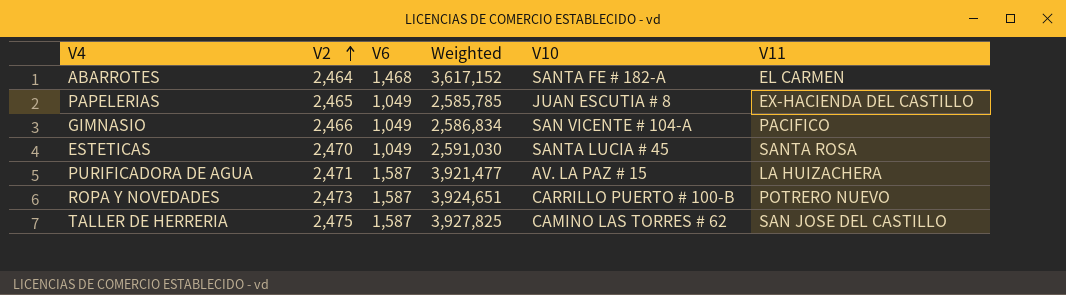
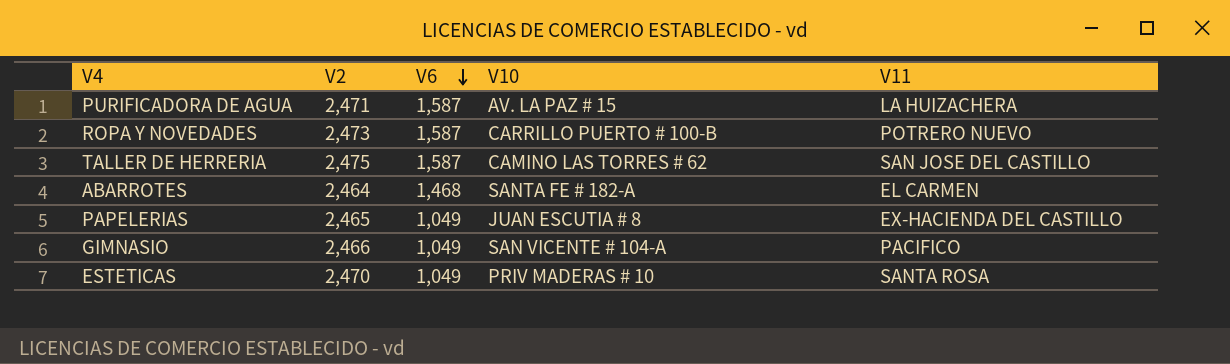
row order: V2 ascending -> V6 descending
column Weighted | formula: [V2] * [V6] -> none
ESTETICAS | V10: SANTA LUCIA # 45 -> PRIV MADERAS # 10

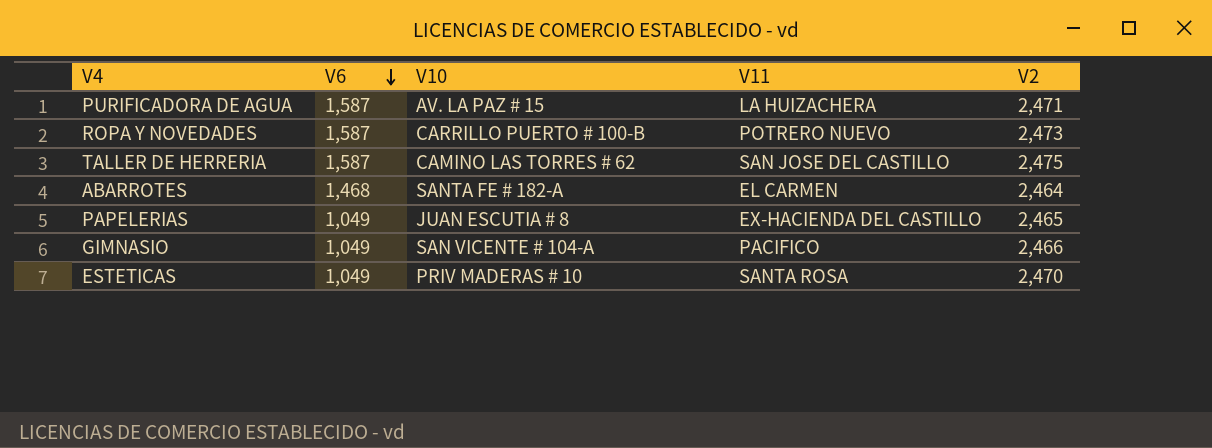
column V2 | position: 2 -> 5

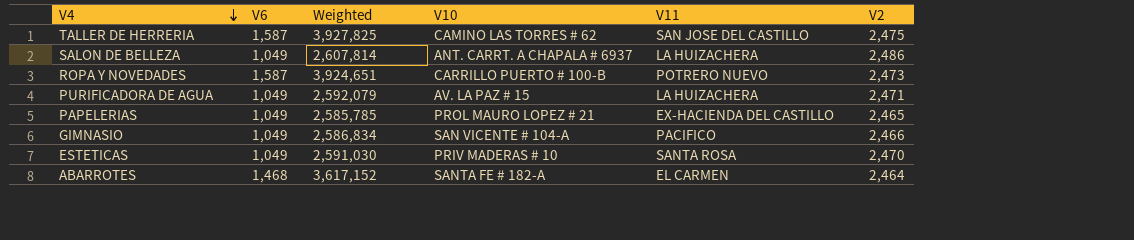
row order: V6 descending -> V4 descending
column Weighted | formula: none -> [V6] * [V2]
row SALON DE BELLEZA: none -> 1,049 | 2,607,814 | ANT. CARRT. A CHAPALA # 6937 | LA HUIZACHERA | 2,486
PURIFICADORA DE AGUA | V6: 1,587 -> 1,049
PAPELERIAS | V10: JUAN ESCUTIA # 8 -> PROL MAURO LOPEZ # 21

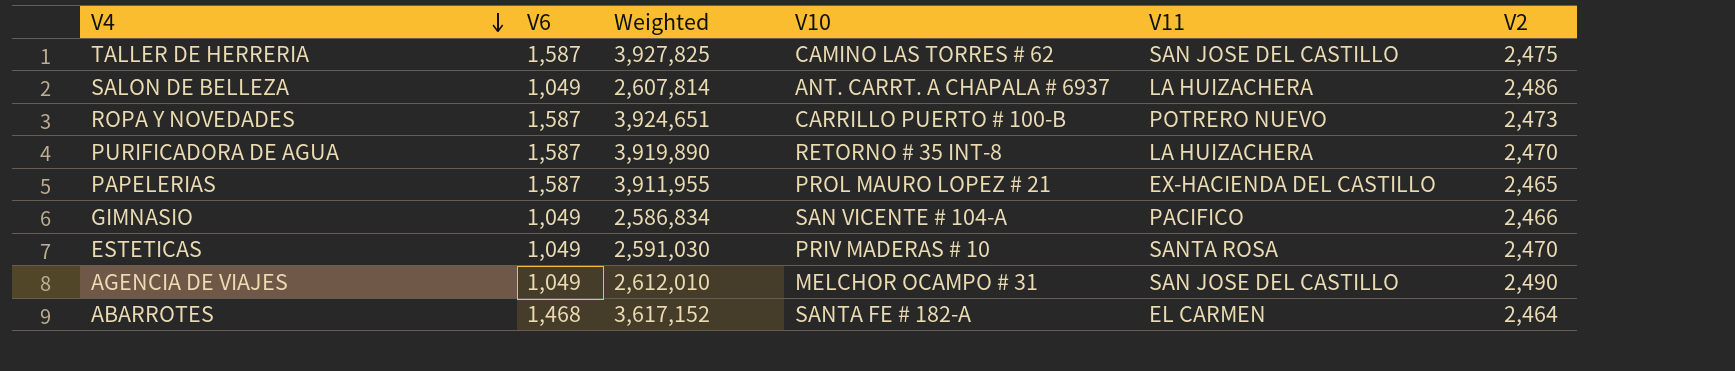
PURIFICADORA DE AGUA | V6: 1,049 -> 1,587
PURIFICADORA DE AGUA | Weighted: 2,592,079 -> 3,919,890
PURIFICADORA DE AGUA | V10: AV. LA PAZ # 15 -> RETORNO # 35 INT-8
PURIFICADORA DE AGUA | V2: 2,471 -> 2,470
PAPELERIAS | V6: 1,049 -> 1,587
PAPELERIAS | Weighted: 2,585,785 -> 3,911,955
row AGENCIA DE VIAJES: none -> 1,049 | 2,612,010 | MELCHOR OCAMPO # 31 | SAN JOSE DEL CASTILLO | 2,490

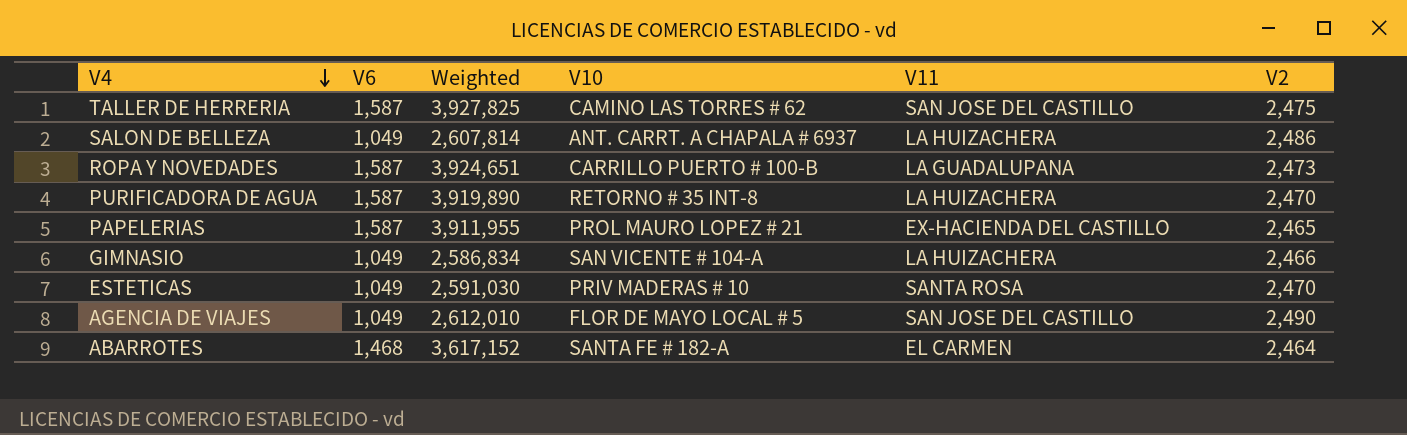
ROPA Y NOVEDADES | V11: POTRERO NUEVO -> LA GUADALUPANA
GIMNASIO | V11: PACIFICO -> LA HUIZACHERA
AGENCIA DE VIAJES | V10: MELCHOR OCAMPO # 31 -> FLOR DE MAYO LOCAL # 5

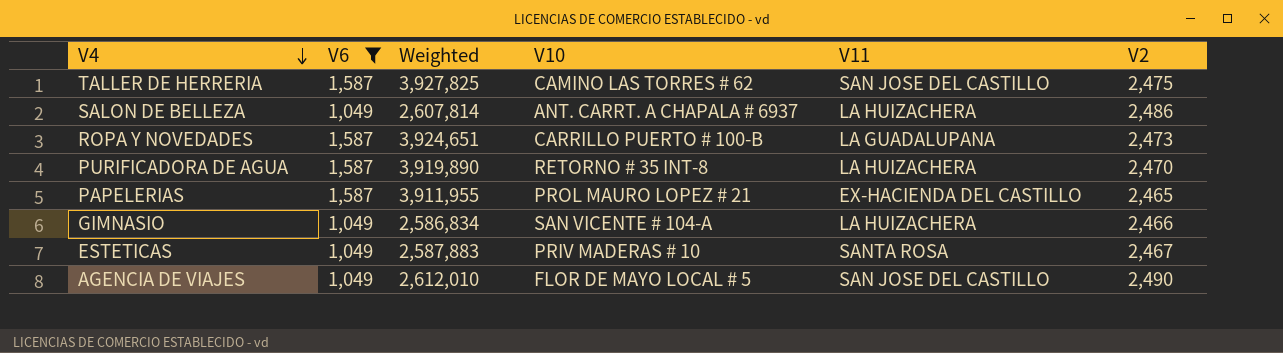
filter: none -> V6 != 1,468
ESTETICAS | Weighted: 2,591,030 -> 2,587,883
ESTETICAS | V2: 2,470 -> 2,467

